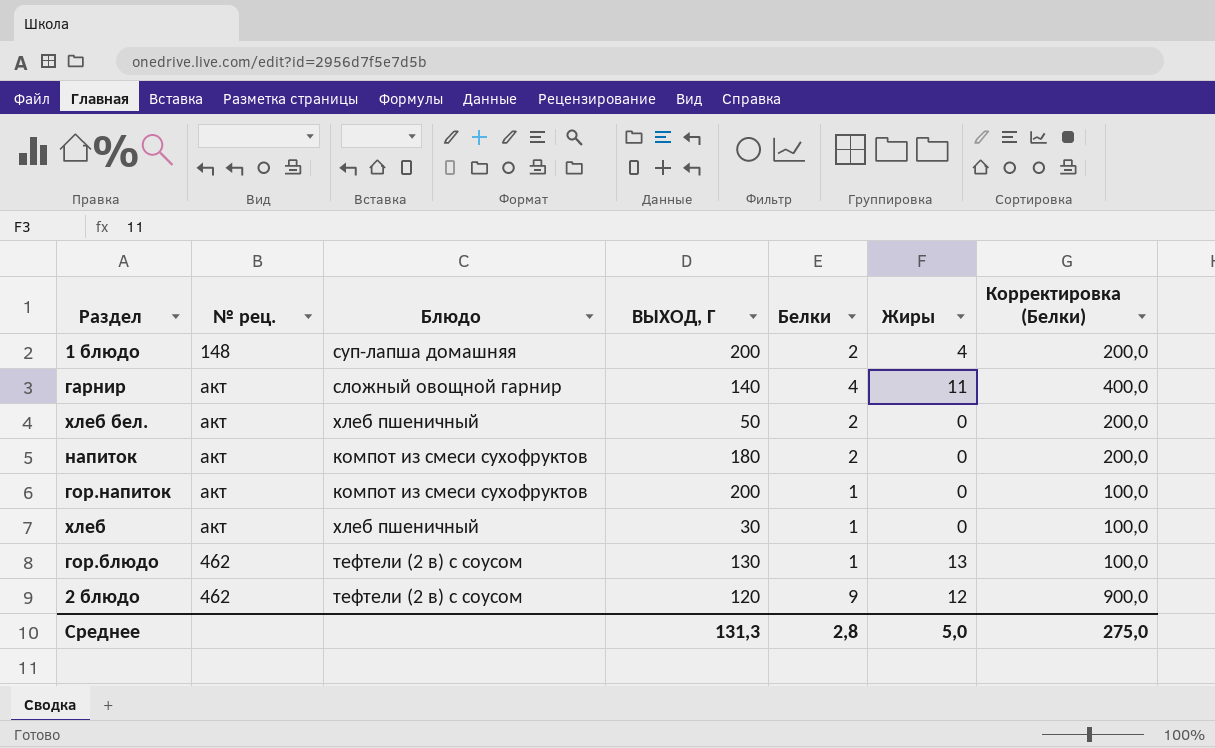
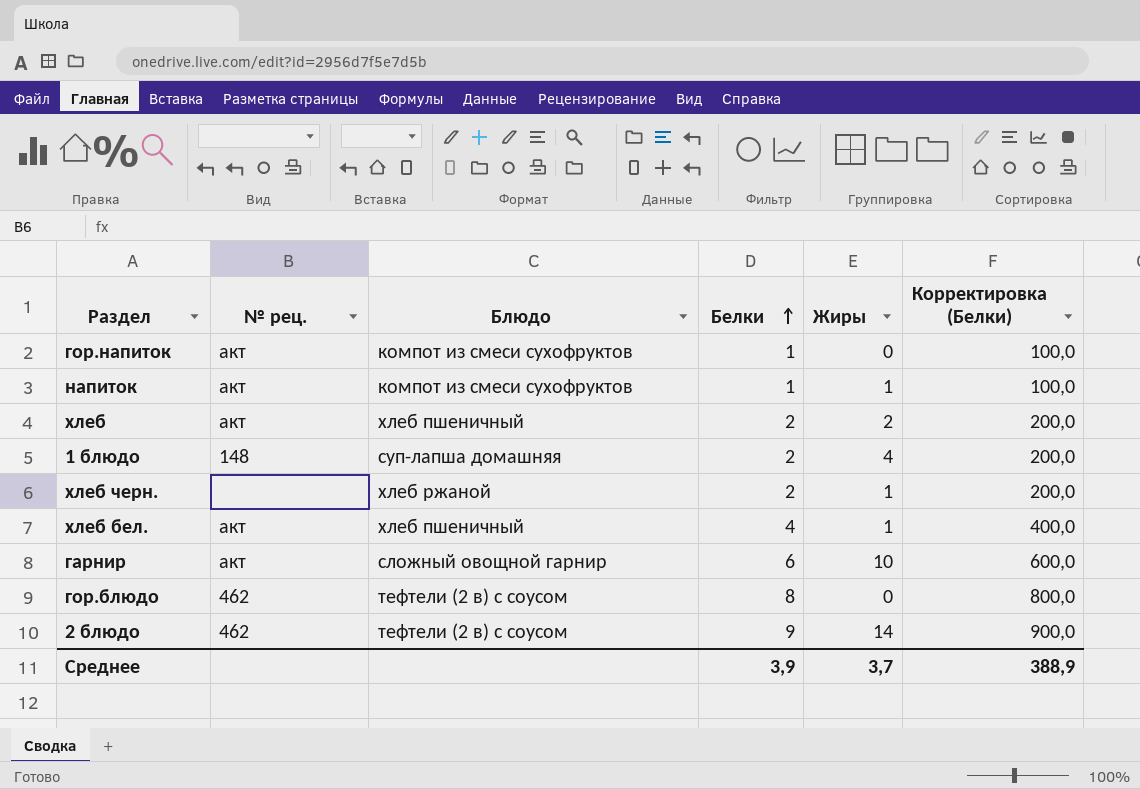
row order: none -> Белки ascending
column ВЫХОД, Г | position: 4 -> none
напиток | Белки: 2 -> 1
напиток | Жиры: 0 -> 1
напиток | Корректировка (Белки): 200,0 -> 100,0
хлеб | Белки: 1 -> 2
хлеб | Жиры: 0 -> 2
хлеб | Корректировка (Белки): 100,0 -> 200,0
row хлеб черн.: none -> none | хлеб ржаной | 2 | 1 | 200,0
хлеб бел. | Белки: 2 -> 4
хлеб бел. | Жиры: 0 -> 1
хлеб бел. | Корректировка (Белки): 200,0 -> 400,0
гарнир | Белки: 4 -> 6
гарнир | Жиры: 11 -> 10
гарнир | Корректировка (Белки): 400,0 -> 600,0
гор.блюдо | Белки: 1 -> 8
гор.блюдо | Жиры: 13 -> 0
гор.блюдо | Корректировка (Белки): 100,0 -> 800,0
2 блюдо | Жиры: 12 -> 14
Среднее | Белки: 2,8 -> 3,9
Среднее | Жиры: 5,0 -> 3,7
Среднее | Корректировка (Белки): 275,0 -> 388,9

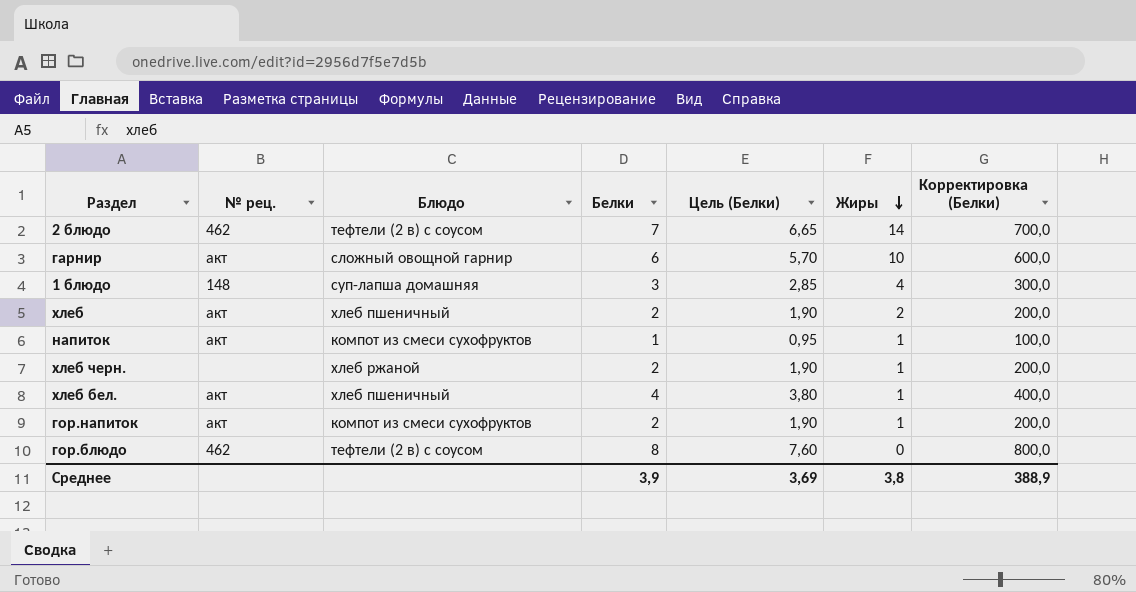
row order: Белки ascending -> Жиры descending
column Цель (Белки) | formula: none -> [Белки] * 0,95
2 блюдо | Белки: 9 -> 7
2 блюдо | Корректировка (Белки): 900,0 -> 700,0
1 блюдо | Белки: 2 -> 3
1 блюдо | Корректировка (Белки): 200,0 -> 300,0
гор.напиток | Белки: 1 -> 2
гор.напиток | Жиры: 0 -> 1
гор.напиток | Корректировка (Белки): 100,0 -> 200,0
Среднее | Жиры: 3,7 -> 3,8

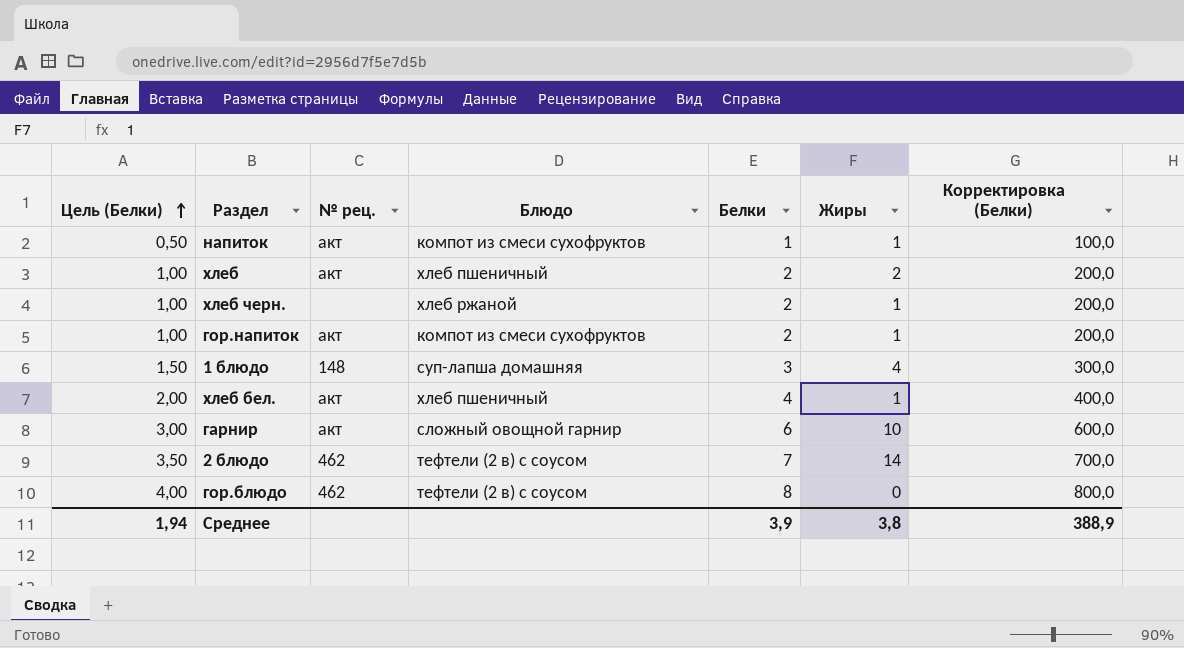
row order: Жиры descending -> Цель (Белки) ascending
column Цель (Белки) | formula: [Белки] * 0,95 -> [Белки] * 0,5
column Цель (Белки) | position: 5 -> 1
Среднее | Цель (Белки): 3,69 -> 1,94

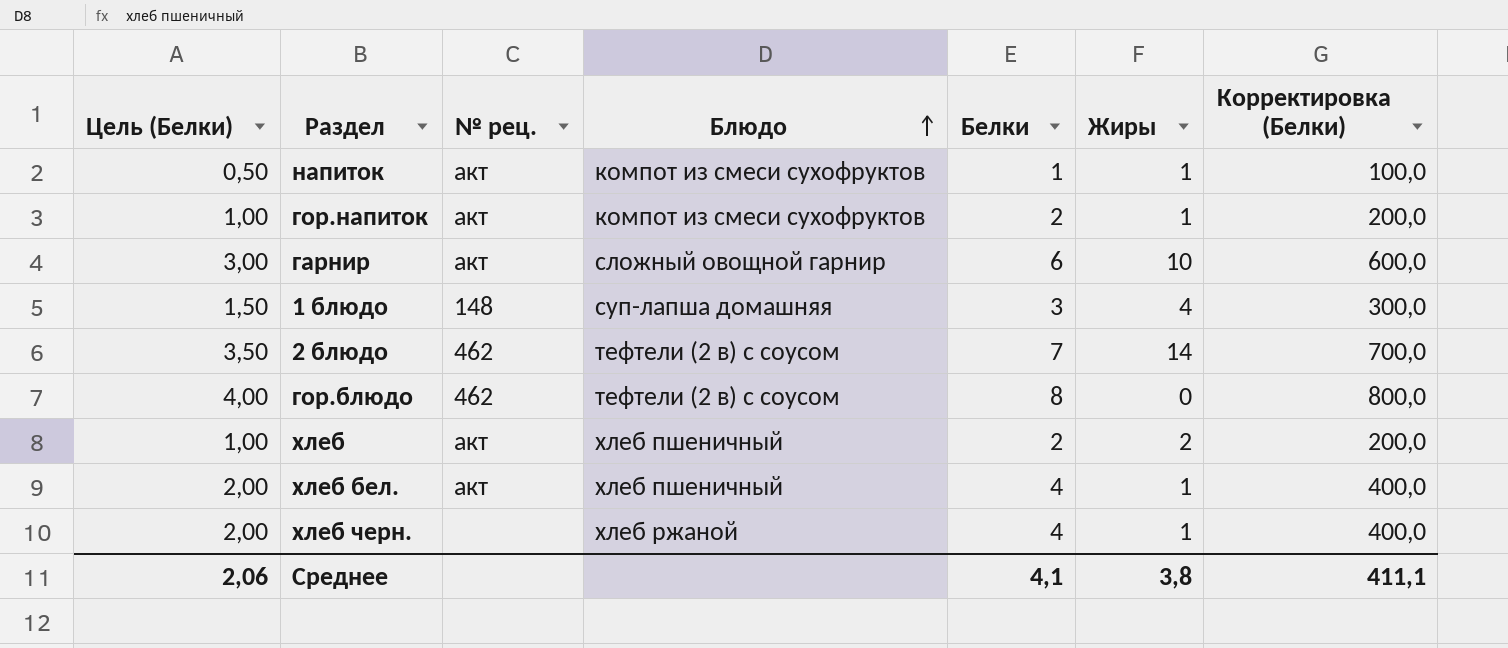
row order: Цель (Белки) ascending -> Блюдо ascending
хлеб черн. | Цель (Белки): 1,00 -> 2,00
хлеб черн. | Белки: 2 -> 4
хлеб черн. | Корректировка (Белки): 200,0 -> 400,0
Среднее | Цель (Белки): 1,94 -> 2,06
Среднее | Белки: 3,9 -> 4,1
Среднее | Корректировка (Белки): 388,9 -> 411,1

